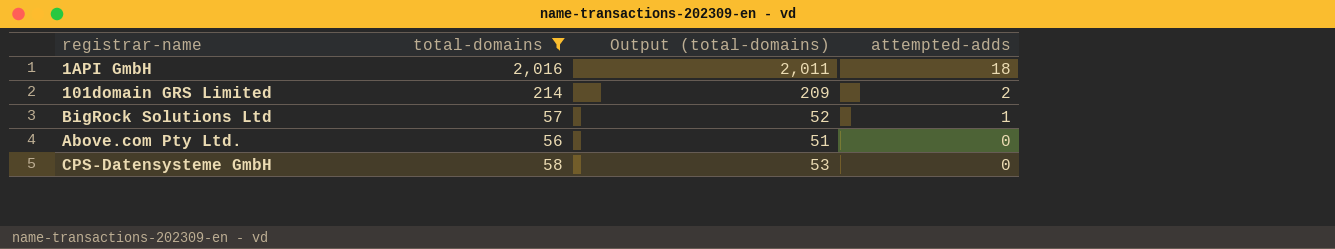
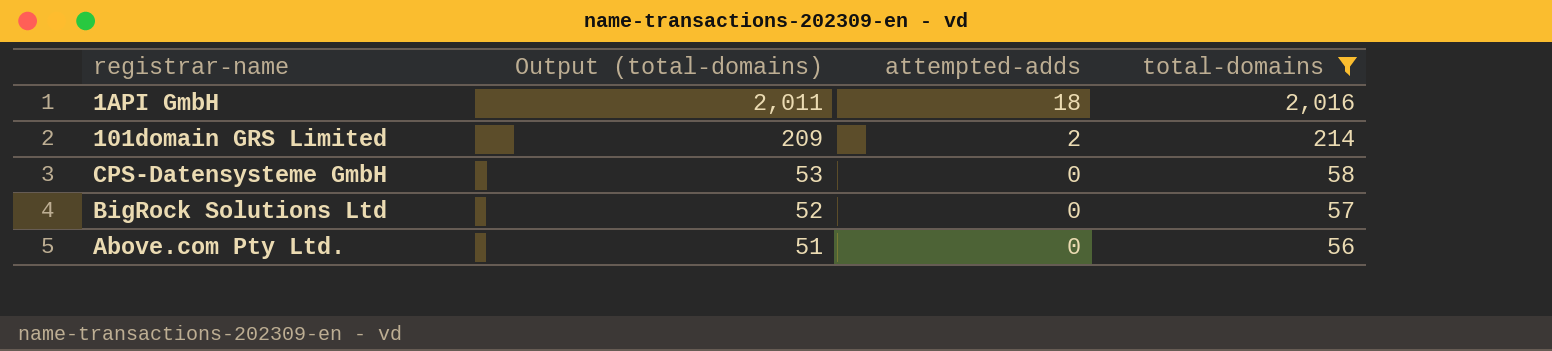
row order: attempted-adds descending -> Output (total-domains) descending
column total-domains | position: 2 -> 4
BigRock Solutions Ltd | attempted-adds: 1 -> 0

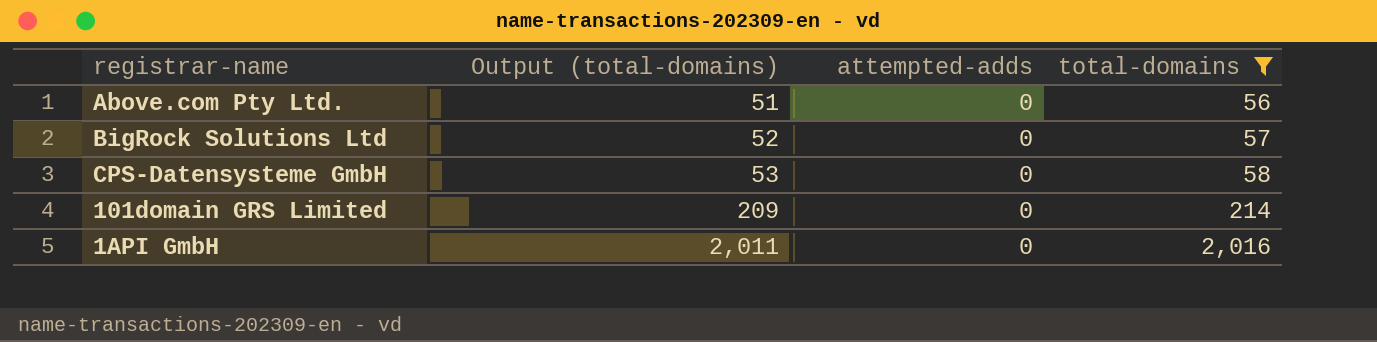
row order: Output (total-domains) descending -> Output (total-domains) ascending
101domain GRS Limited | attempted-adds: 2 -> 0
1API GmbH | attempted-adds: 18 -> 0

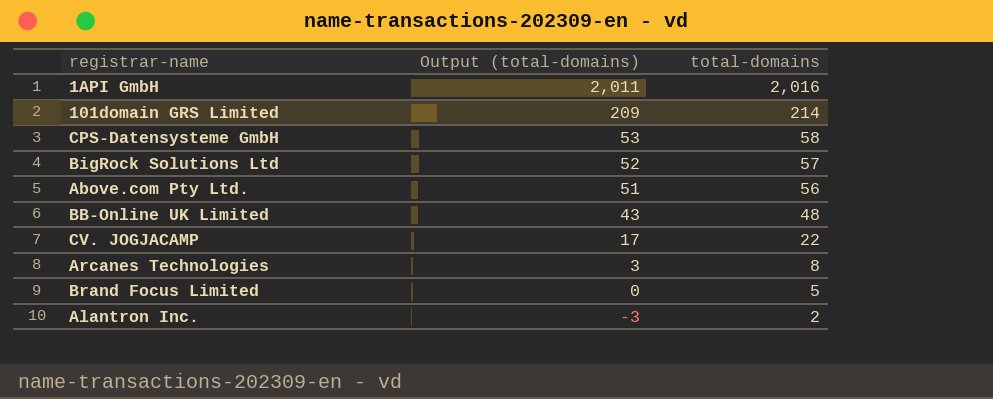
filter: total-domains >= 56 -> none
row order: Output (total-domains) ascending -> Output (total-domains) descending
column attempted-adds | position: 3 -> none

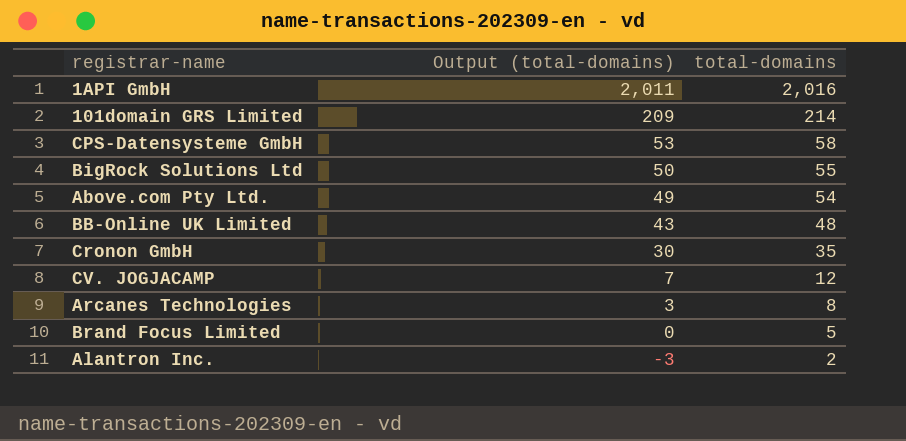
BigRock Solutions Ltd | Output (total-domains): 52 -> 50
BigRock Solutions Ltd | total-domains: 57 -> 55
Above.com Pty Ltd. | Output (total-domains): 51 -> 49
Above.com Pty Ltd. | total-domains: 56 -> 54
row Cronon GmbH: none -> 30 | 35
CV. JOGJACAMP | Output (total-domains): 17 -> 7
CV. JOGJACAMP | total-domains: 22 -> 12

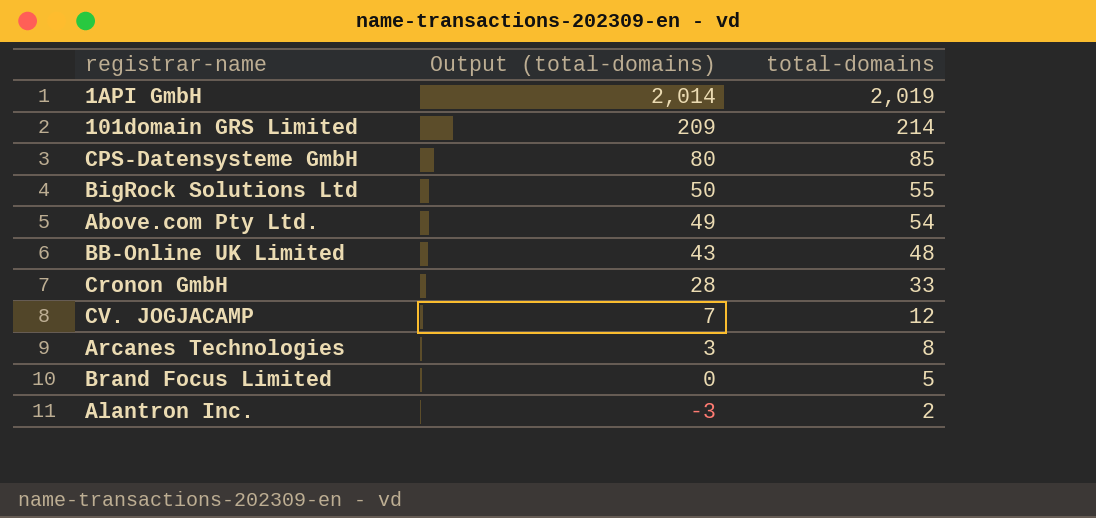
1API GmbH | Output (total-domains): 2,011 -> 2,014
1API GmbH | total-domains: 2,016 -> 2,019
CPS-Datensysteme GmbH | Output (total-domains): 53 -> 80
CPS-Datensysteme GmbH | total-domains: 58 -> 85
Cronon GmbH | Output (total-domains): 30 -> 28
Cronon GmbH | total-domains: 35 -> 33

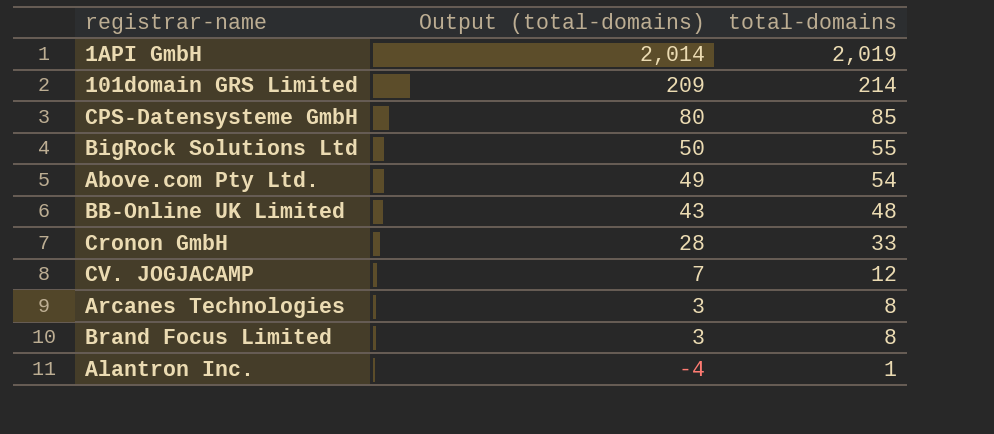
Brand Focus Limited | Output (total-domains): 0 -> 3
Brand Focus Limited | total-domains: 5 -> 8
Alantron Inc. | Output (total-domains): -3 -> -4
Alantron Inc. | total-domains: 2 -> 1

